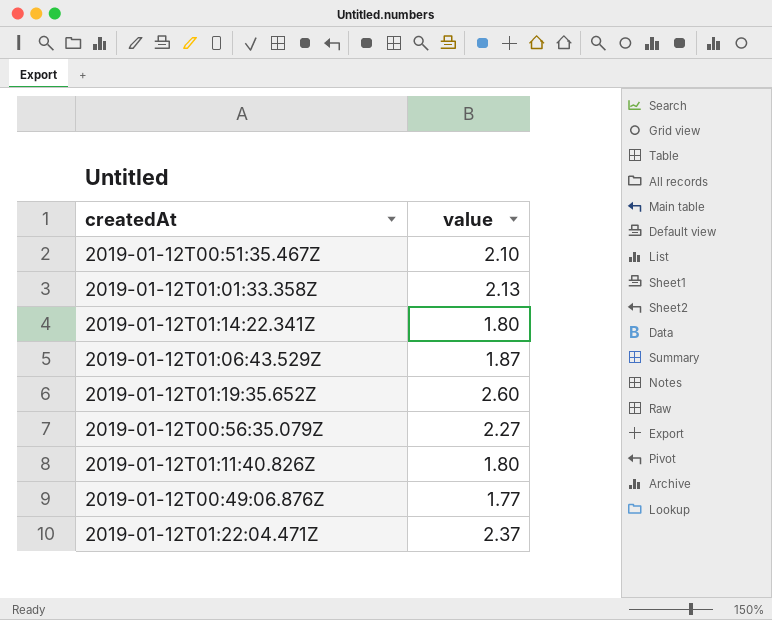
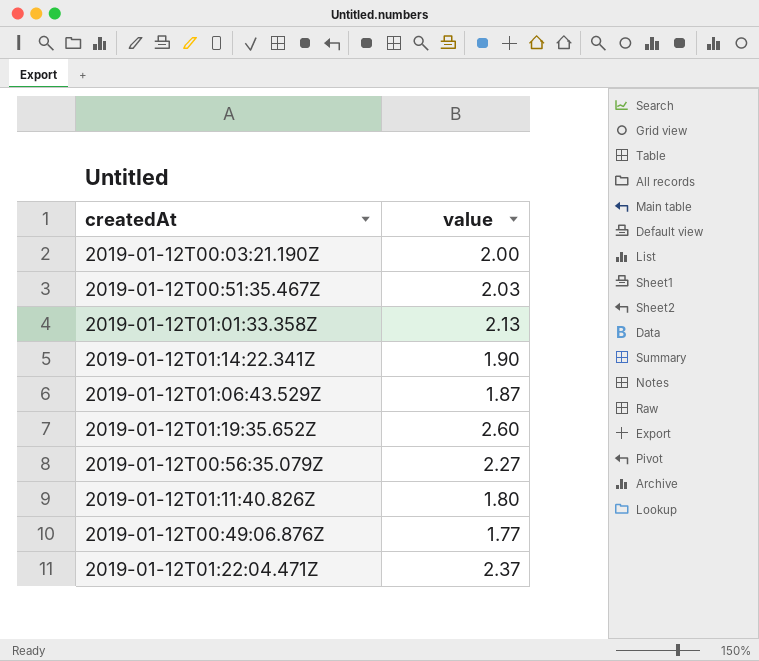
row 2019-01-12T00:03:21.190Z: none -> 2.00
2019-01-12T00:51:35.467Z | value: 2.10 -> 2.03
2019-01-12T01:14:22.341Z | value: 1.80 -> 1.90

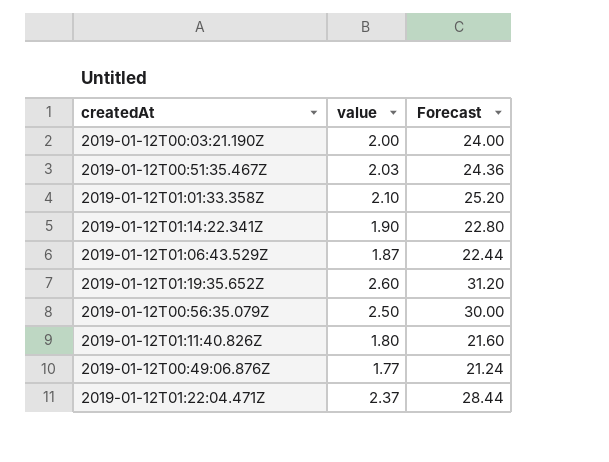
column Forecast | formula: none -> [value] * 12
2019-01-12T01:01:33.358Z | value: 2.13 -> 2.10
2019-01-12T00:56:35.079Z | value: 2.27 -> 2.50

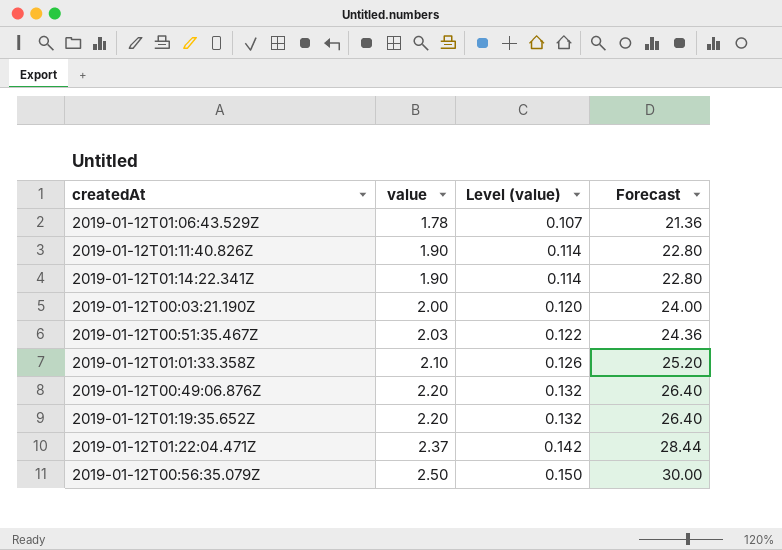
row order: none -> value ascending
column Level (value) | formula: none -> [value] * 0.06
2019-01-12T01:06:43.529Z | value: 1.87 -> 1.78
2019-01-12T01:06:43.529Z | Forecast: 22.44 -> 21.36
2019-01-12T01:11:40.826Z | value: 1.80 -> 1.90
2019-01-12T01:11:40.826Z | Forecast: 21.60 -> 22.80
2019-01-12T00:49:06.876Z | value: 1.77 -> 2.20
2019-01-12T00:49:06.876Z | Forecast: 21.24 -> 26.40
2019-01-12T01:19:35.652Z | value: 2.60 -> 2.20
2019-01-12T01:19:35.652Z | Forecast: 31.20 -> 26.40

